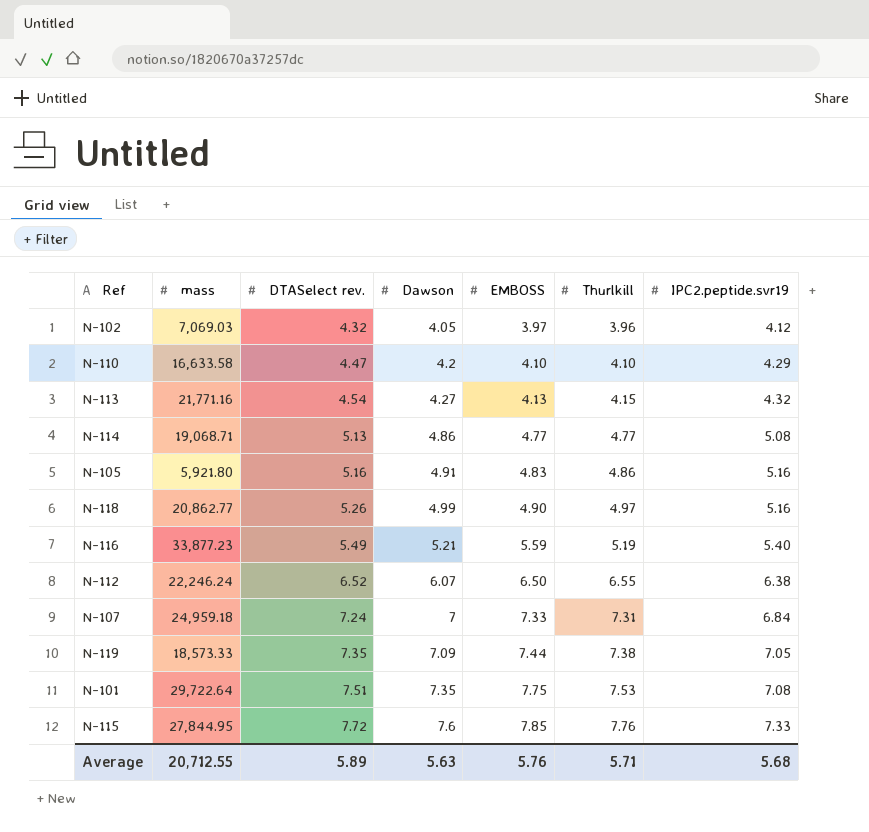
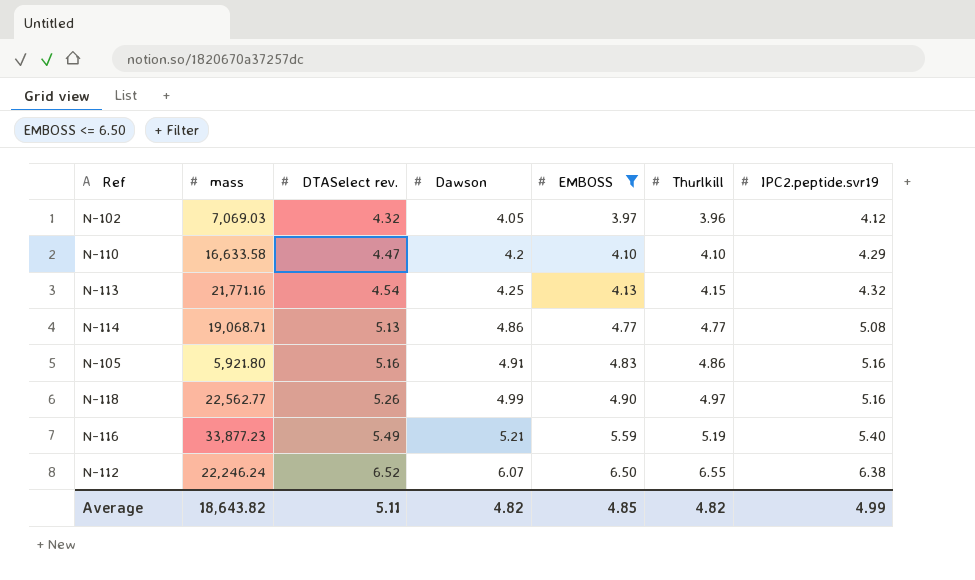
filter: none -> EMBOSS <= 6.50
N-113 | Dawson: 4.27 -> 4.25
N-118 | mass: 20,862.77 -> 22,562.77
Average | mass: 20,712.55 -> 18,643.82
Average | DTASelect rev.: 5.89 -> 5.11
Average | Dawson: 5.63 -> 4.82
Average | EMBOSS: 5.76 -> 4.85
Average | Thurlkill: 5.71 -> 4.82
Average | IPC2.peptide.svr19: 5.68 -> 4.99

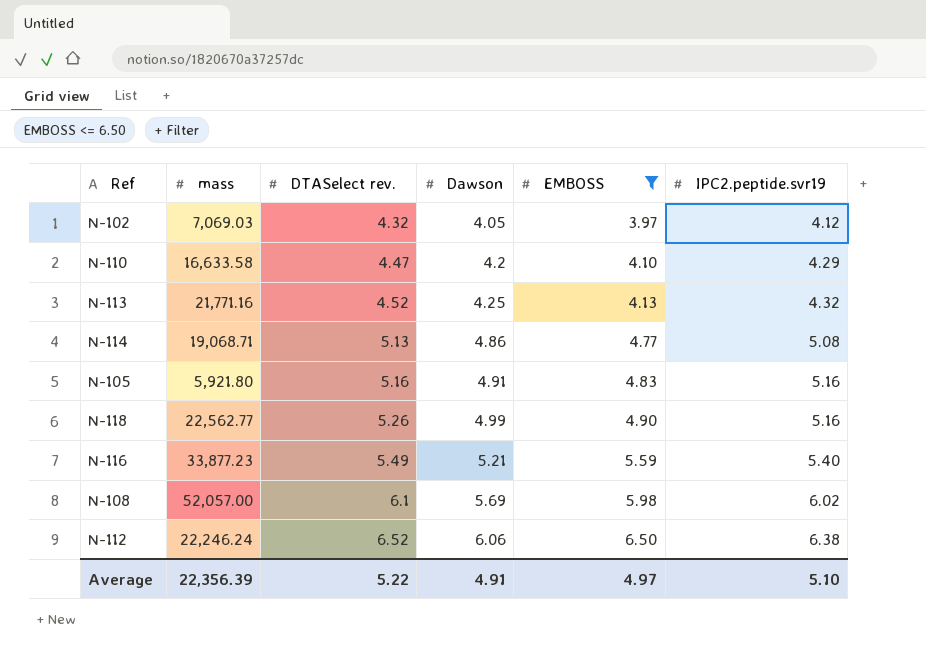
column Thurlkill | position: 6 -> none
N-113 | DTASelect rev.: 4.54 -> 4.52
row N-108: none -> 52,057.00 | 6.1 | 5.69 | 5.98 | 6.02
N-112 | Dawson: 6.07 -> 6.06
Average | mass: 18,643.82 -> 22,356.39
Average | DTASelect rev.: 5.11 -> 5.22
Average | Dawson: 4.82 -> 4.91
Average | EMBOSS: 4.85 -> 4.97
Average | IPC2.peptide.svr19: 4.99 -> 5.10

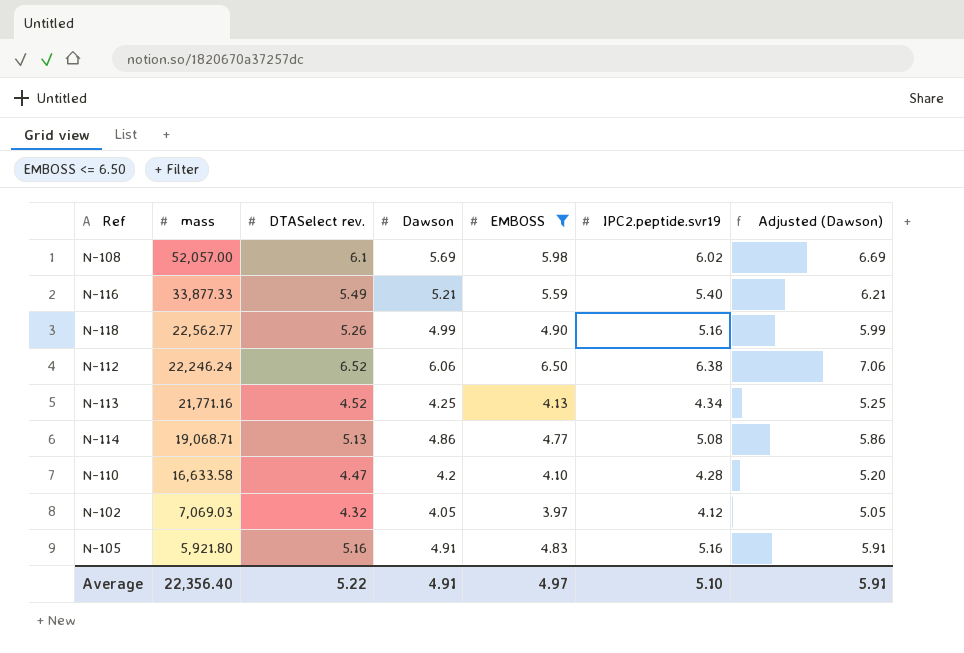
row order: DTASelect rev. ascending -> mass descending
column Adjusted (Dawson) | formula: none -> [Dawson] + 1
N-116 | mass: 33,877.23 -> 33,877.33
N-113 | IPC2.peptide.svr19: 4.32 -> 4.34
N-110 | IPC2.peptide.svr19: 4.29 -> 4.28
Average | mass: 22,356.39 -> 22,356.40

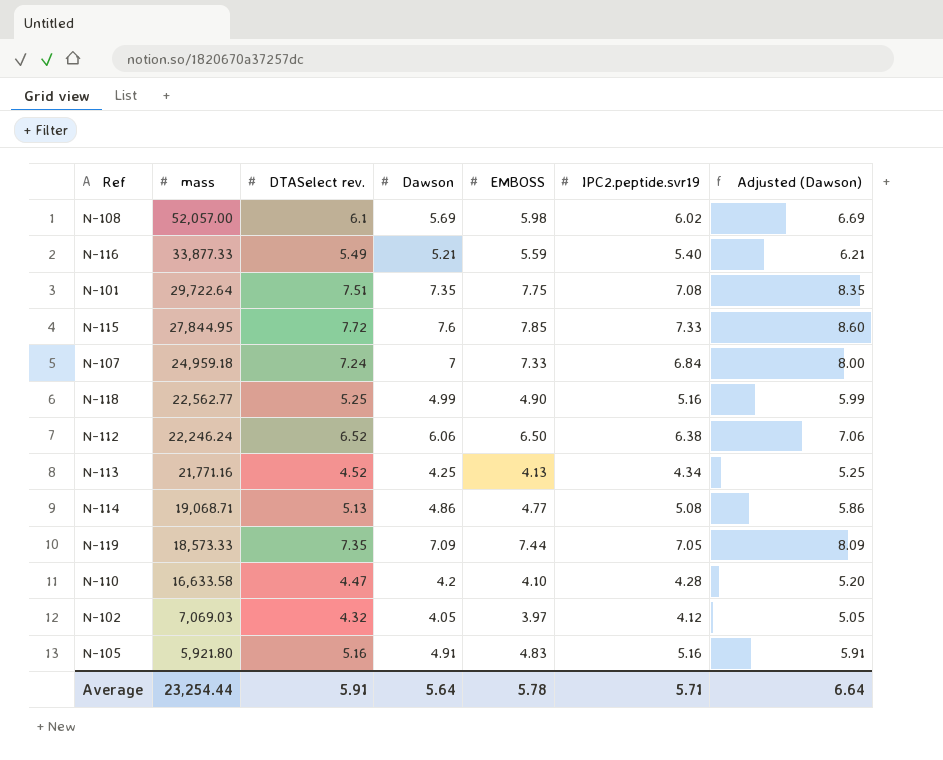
filter: EMBOSS <= 6.50 -> none
N-118 | DTASelect rev.: 5.26 -> 5.25
Average | mass: 22,356.40 -> 23,254.44
Average | DTASelect rev.: 5.22 -> 5.91
Average | Dawson: 4.91 -> 5.64
Average | EMBOSS: 4.97 -> 5.78
Average | IPC2.peptide.svr19: 5.10 -> 5.71
Average | Adjusted (Dawson): 5.91 -> 6.64

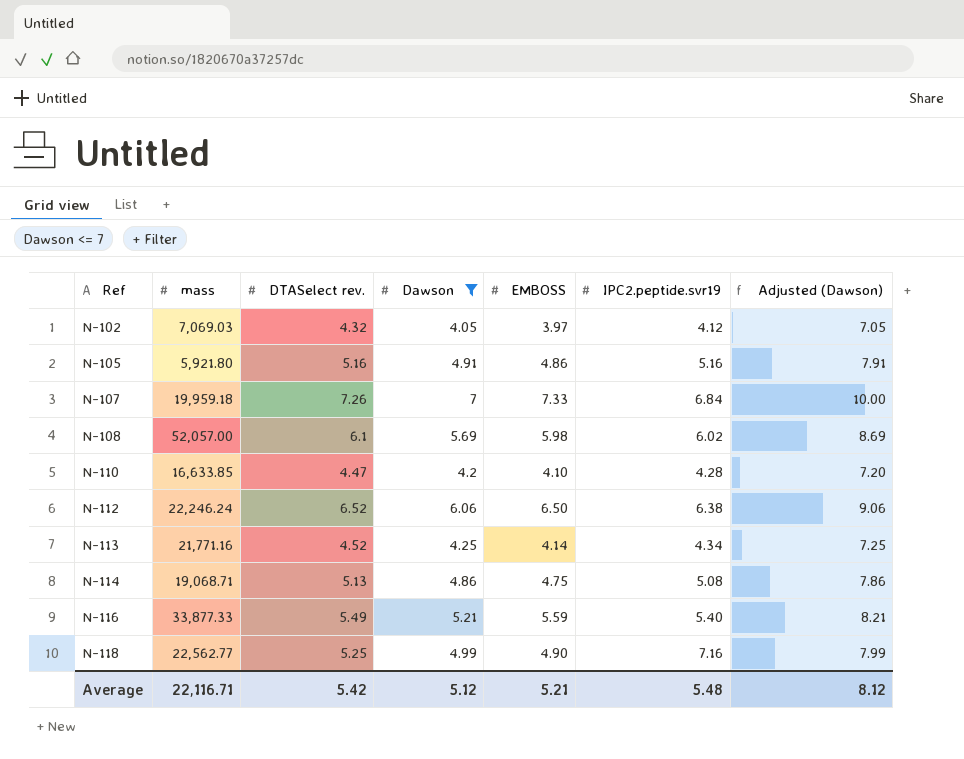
filter: none -> Dawson <= 7
row order: mass descending -> Ref ascending
column Adjusted (Dawson) | formula: [Dawson] + 1 -> [Dawson] + 3
N-105 | EMBOSS: 4.83 -> 4.86
N-107 | mass: 24,959.18 -> 19,959.18
N-107 | DTASelect rev.: 7.24 -> 7.26
N-110 | mass: 16,633.58 -> 16,633.85
N-113 | EMBOSS: 4.13 -> 4.14
N-114 | EMBOSS: 4.77 -> 4.75
N-118 | IPC2.peptide.svr19: 5.16 -> 7.16
Average | mass: 23,254.44 -> 22,116.71
Average | DTASelect rev.: 5.91 -> 5.42
Average | Dawson: 5.64 -> 5.12
Average | EMBOSS: 5.78 -> 5.21
Average | IPC2.peptide.svr19: 5.71 -> 5.48
Average | Adjusted (Dawson): 6.64 -> 8.12

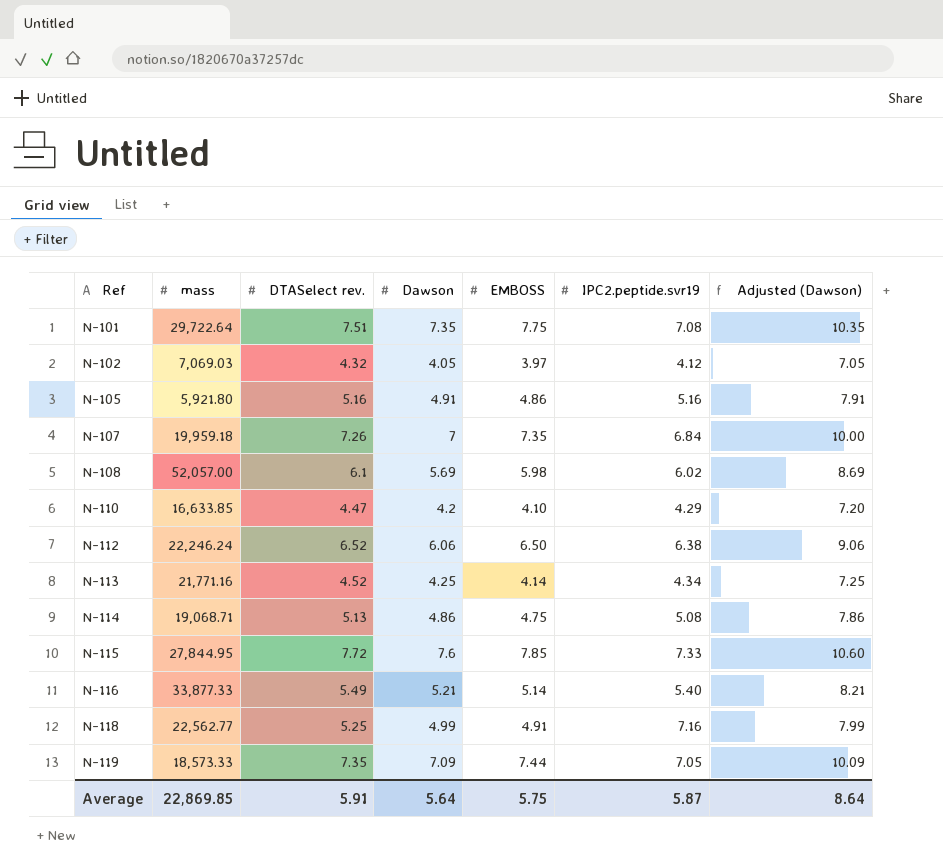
filter: Dawson <= 7 -> none
N-107 | EMBOSS: 7.33 -> 7.35
N-110 | IPC2.peptide.svr19: 4.28 -> 4.29
N-116 | EMBOSS: 5.59 -> 5.14
N-118 | EMBOSS: 4.90 -> 4.91
Average | mass: 22,116.71 -> 22,869.85
Average | DTASelect rev.: 5.42 -> 5.91
Average | Dawson: 5.12 -> 5.64
Average | EMBOSS: 5.21 -> 5.75
Average | IPC2.peptide.svr19: 5.48 -> 5.87
Average | Adjusted (Dawson): 8.12 -> 8.64

